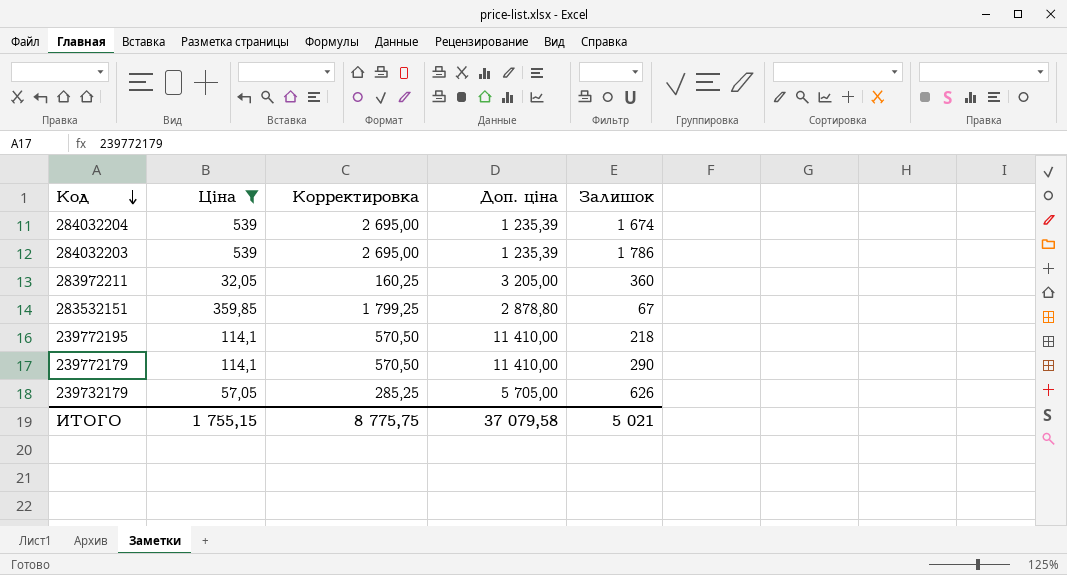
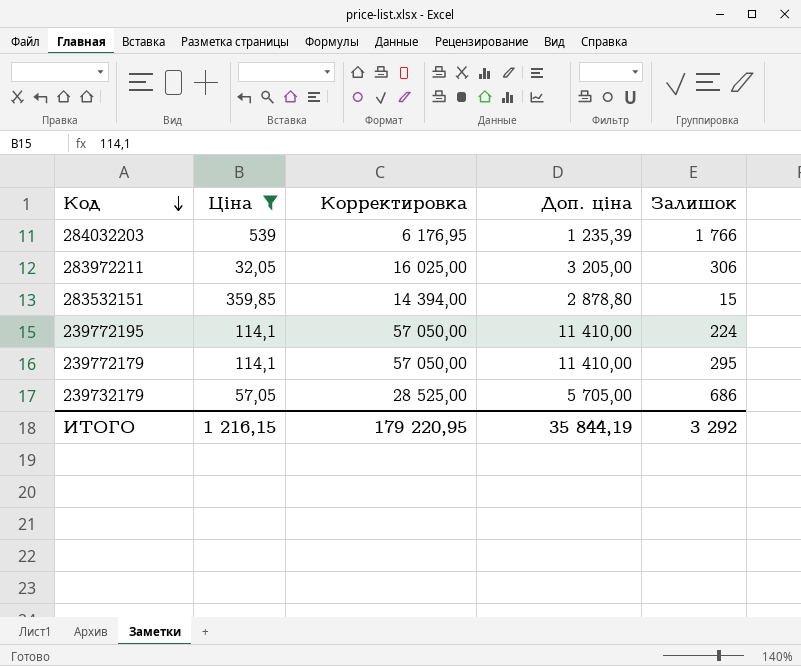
column Корректировка | formula: [Ціна] * 5 -> [Доп. ціна] * 5
row 284032204: 539 | 2 695,00 | 1 235,39 | 1 674 -> none
284032203 | Залишок: 1 786 -> 1 766
283972211 | Залишок: 360 -> 306
283532151 | Залишок: 67 -> 15
239772195 | Залишок: 218 -> 224
239772179 | Залишок: 290 -> 295
239732179 | Залишок: 626 -> 686
ИТОГО | Ціна: 1 755,15 -> 1 216,15
ИТОГО | Корректировка: 8 775,75 -> 179 220,95
ИТОГО | Доп. ціна: 37 079,58 -> 35 844,19
ИТОГО | Залишок: 5 021 -> 3 292

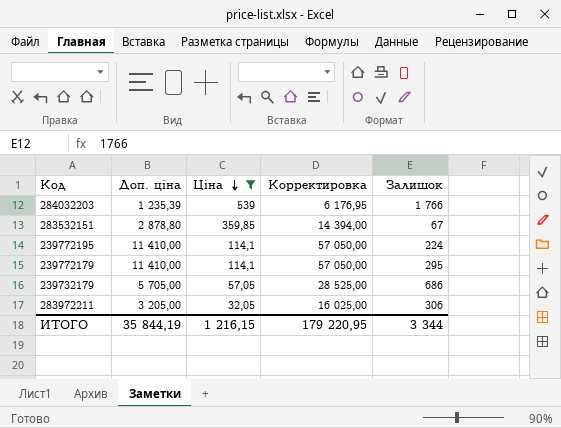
row order: Код descending -> Ціна descending
column Доп. ціна | position: 4 -> 2
283532151 | Залишок: 15 -> 67
ИТОГО | Залишок: 3 292 -> 3 344

